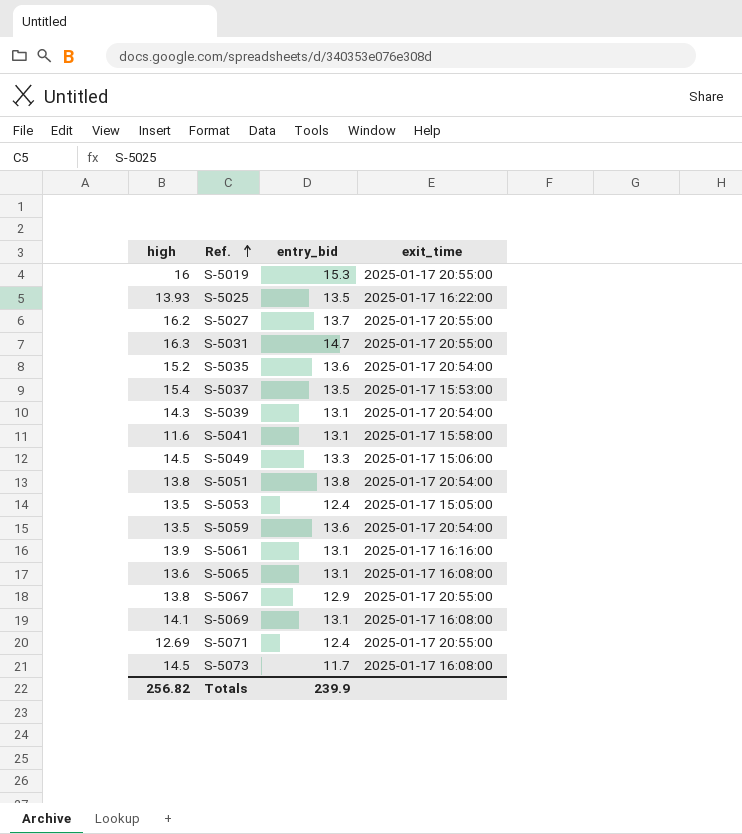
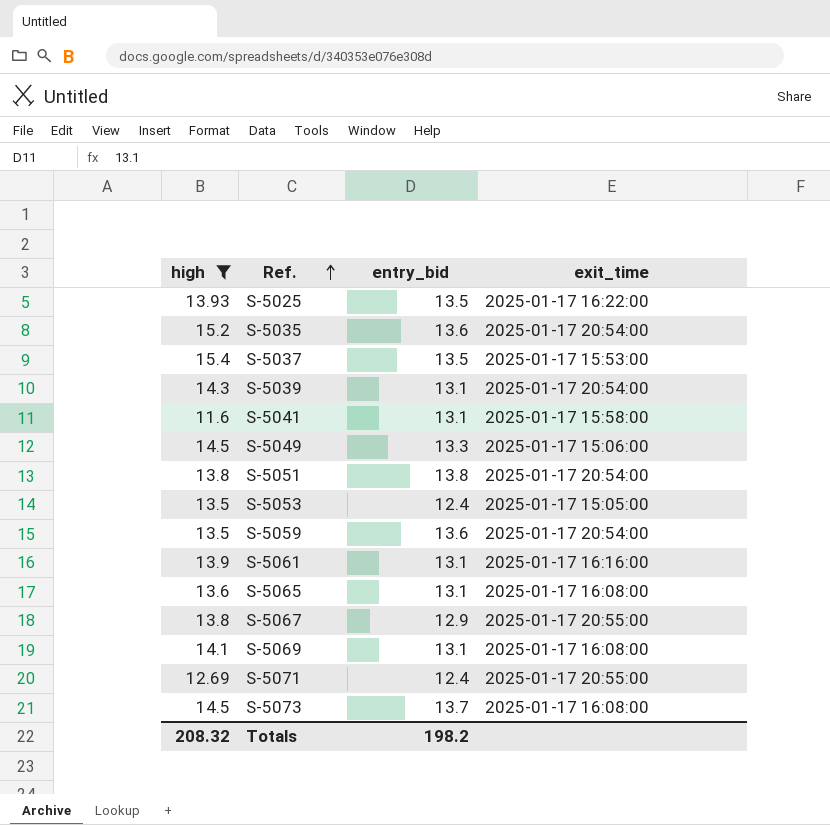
filter: none -> high <= 15.4
S-5073 | entry_bid: 11.7 -> 13.7
Totals | high: 256.82 -> 208.32
Totals | entry_bid: 239.9 -> 198.2

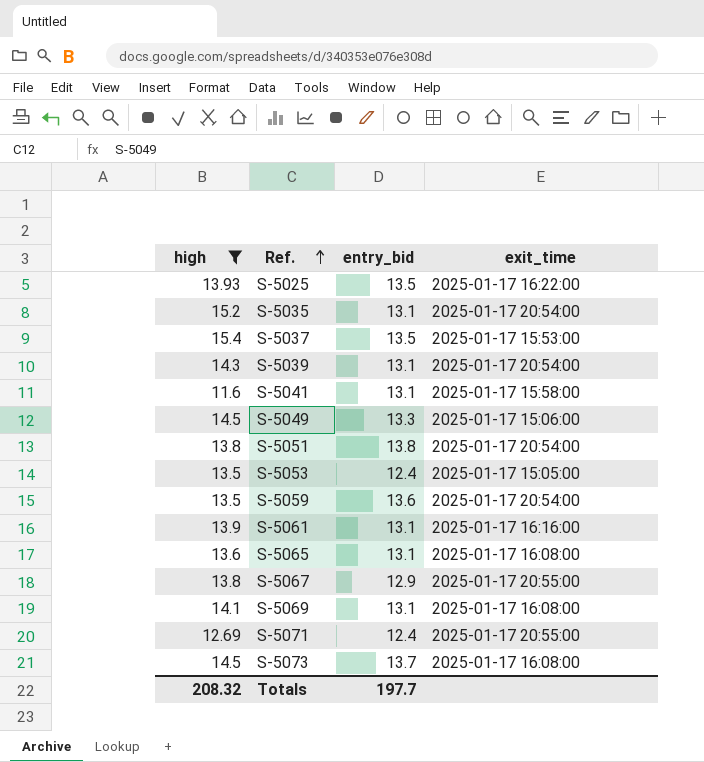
S-5035 | entry_bid: 13.6 -> 13.1
Totals | entry_bid: 198.2 -> 197.7

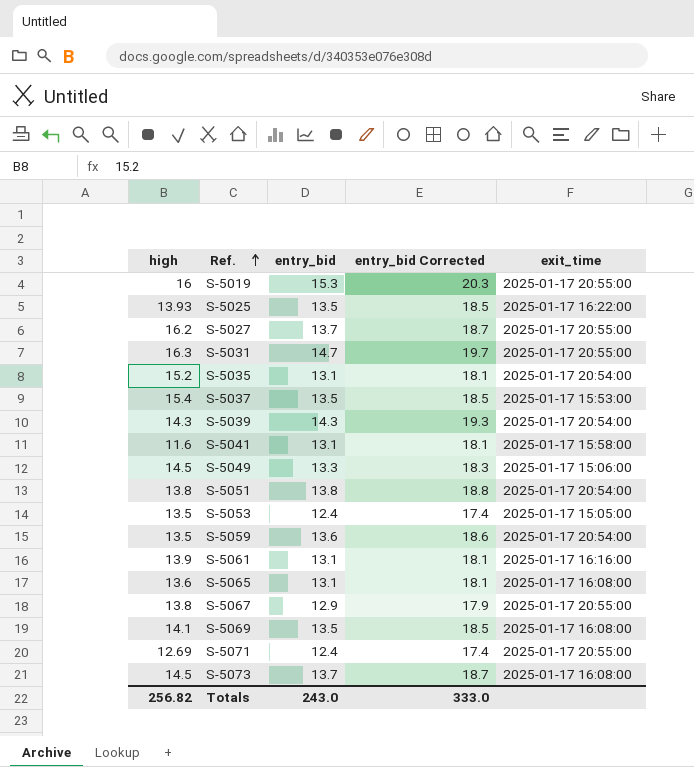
filter: high <= 15.4 -> none
column entry_bid Corrected | formula: none -> [entry_bid] + 5
S-5039 | entry_bid: 13.1 -> 14.3
S-5069 | entry_bid: 13.1 -> 13.5
Totals | high: 208.32 -> 256.82
Totals | entry_bid: 197.7 -> 243.0

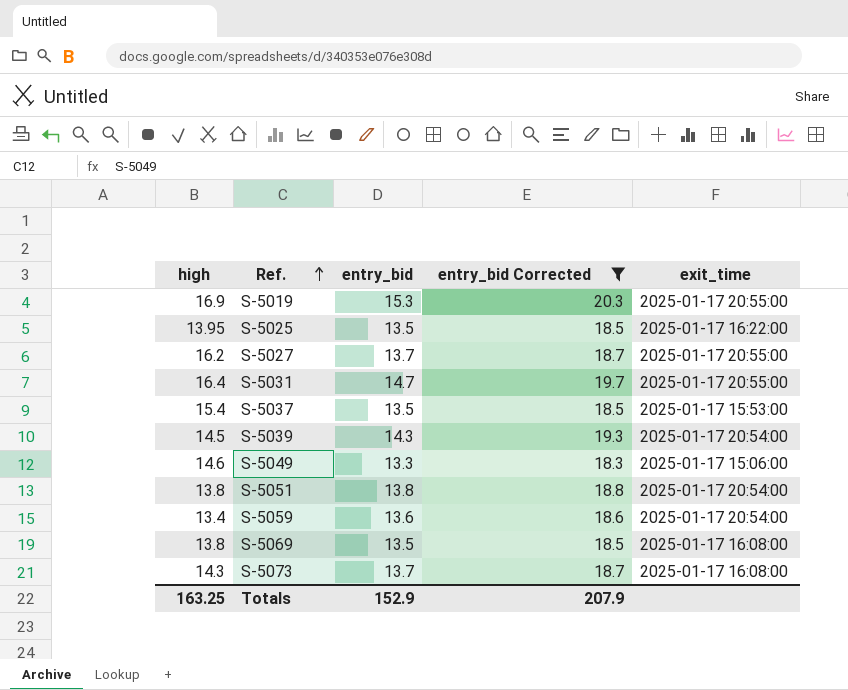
filter: none -> entry_bid Corrected >= 18.3
S-5019 | high: 16 -> 16.9
S-5025 | high: 13.93 -> 13.95
S-5031 | high: 16.3 -> 16.4
S-5039 | high: 14.3 -> 14.5
S-5049 | high: 14.5 -> 14.6
S-5059 | high: 13.5 -> 13.4
S-5069 | high: 14.1 -> 13.8
S-5073 | high: 14.5 -> 14.3
Totals | high: 256.82 -> 163.25
Totals | entry_bid: 243.0 -> 152.9
Totals | entry_bid Corrected: 333.0 -> 207.9

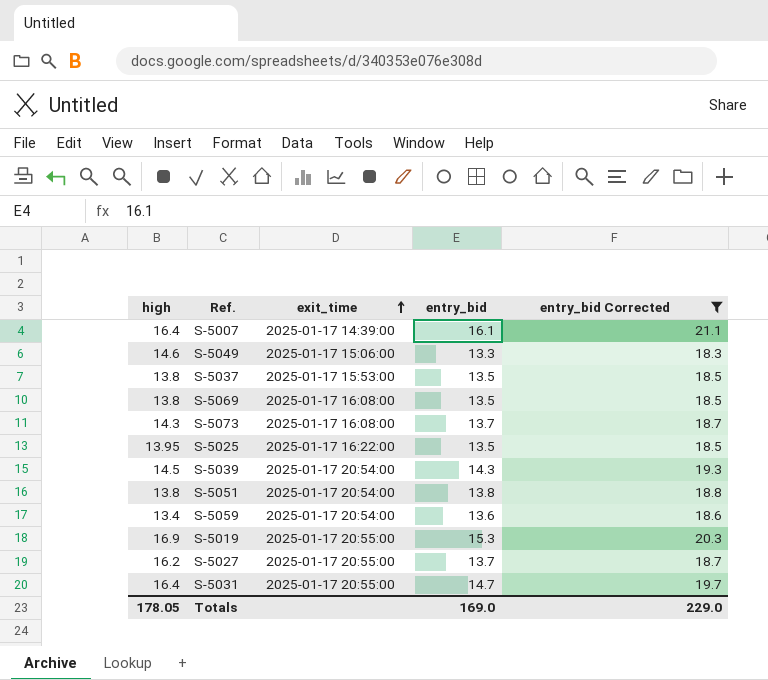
row order: Ref. ascending -> exit_time ascending
column exit_time | position: 5 -> 3
row S-5007: none -> 16.4 | 2025-01-17 14:39:00 | 16.1 | 21.1
S-5037 | high: 15.4 -> 13.8
Totals | high: 163.25 -> 178.05
Totals | entry_bid: 152.9 -> 169.0
Totals | entry_bid Corrected: 207.9 -> 229.0

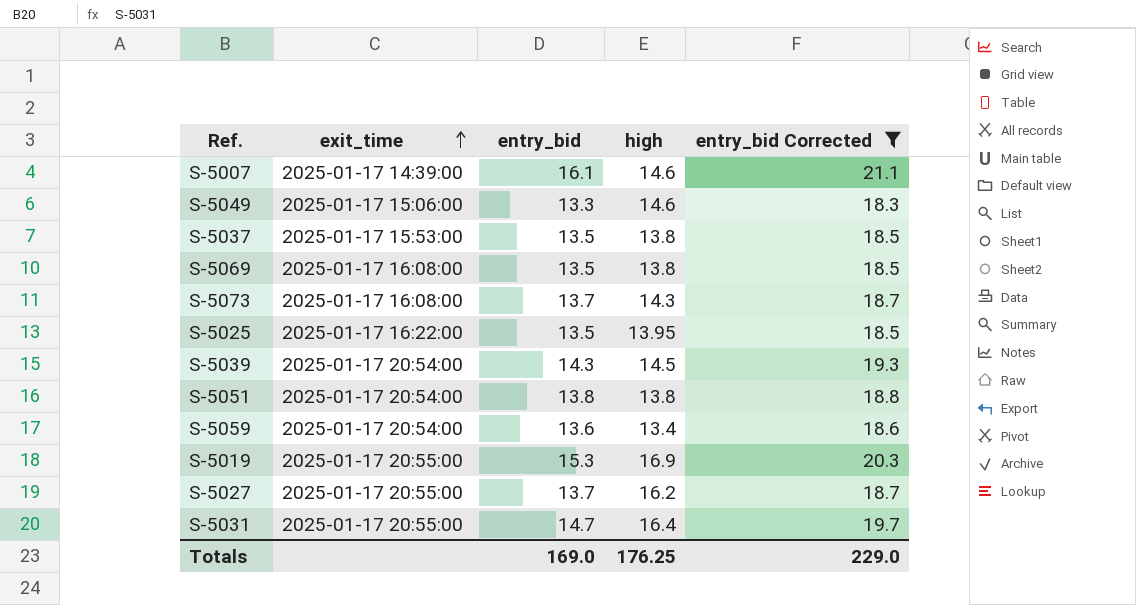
column high | position: 1 -> 4
S-5007 | high: 16.4 -> 14.6
Totals | high: 178.05 -> 176.25

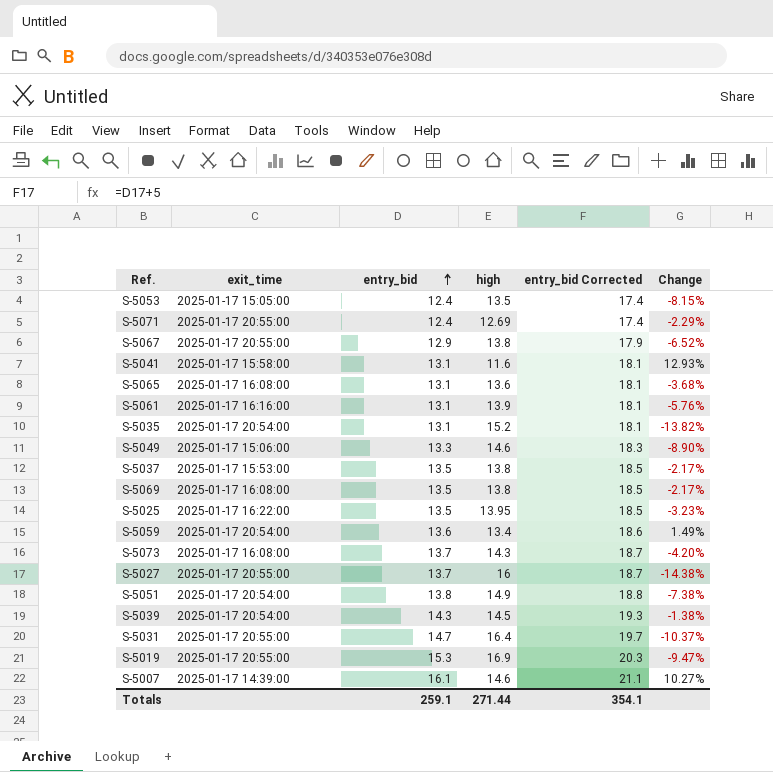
filter: entry_bid Corrected >= 18.3 -> none
row order: exit_time ascending -> entry_bid ascending
column Change | formula: none -> ([entry_bid] - [high]) / [high]
S-5027 | high: 16.2 -> 16
S-5051 | high: 13.8 -> 14.9
Totals | entry_bid: 169.0 -> 259.1
Totals | high: 176.25 -> 271.44
Totals | entry_bid Corrected: 229.0 -> 354.1

